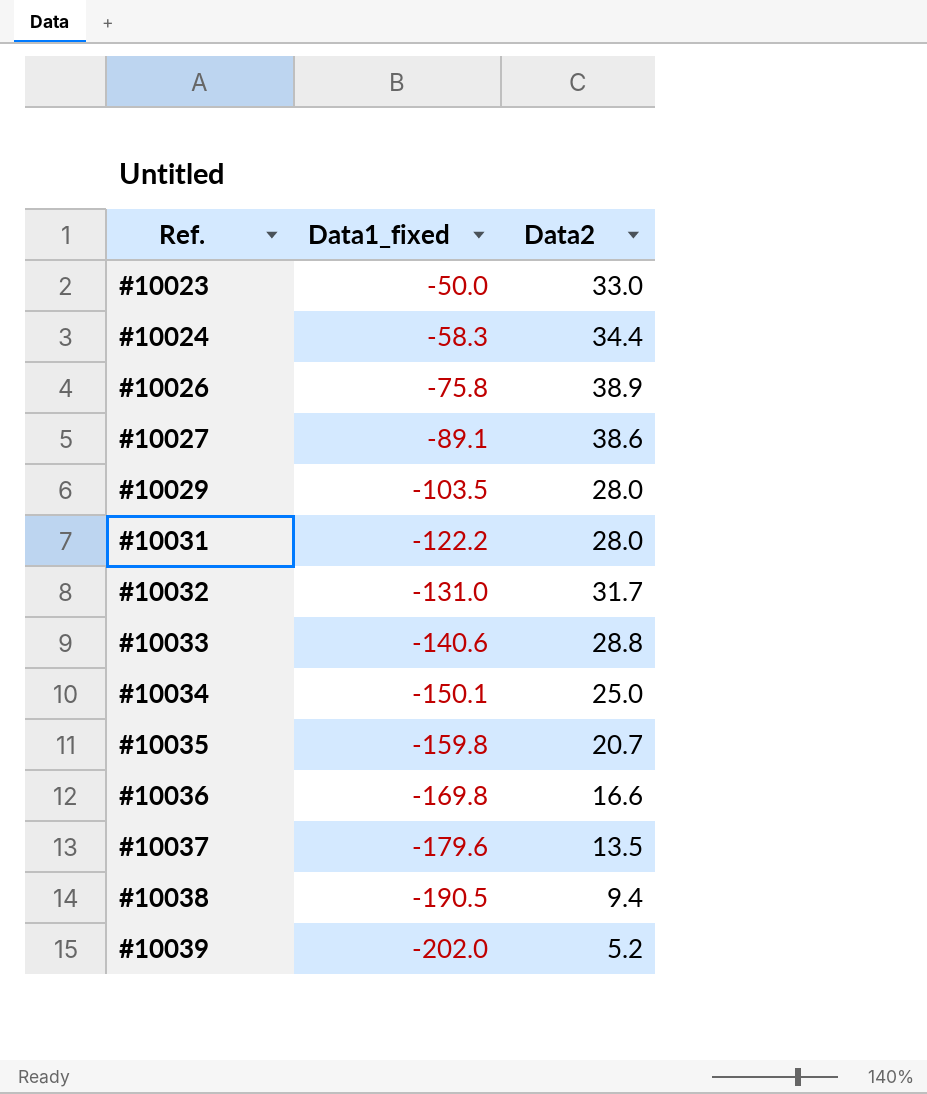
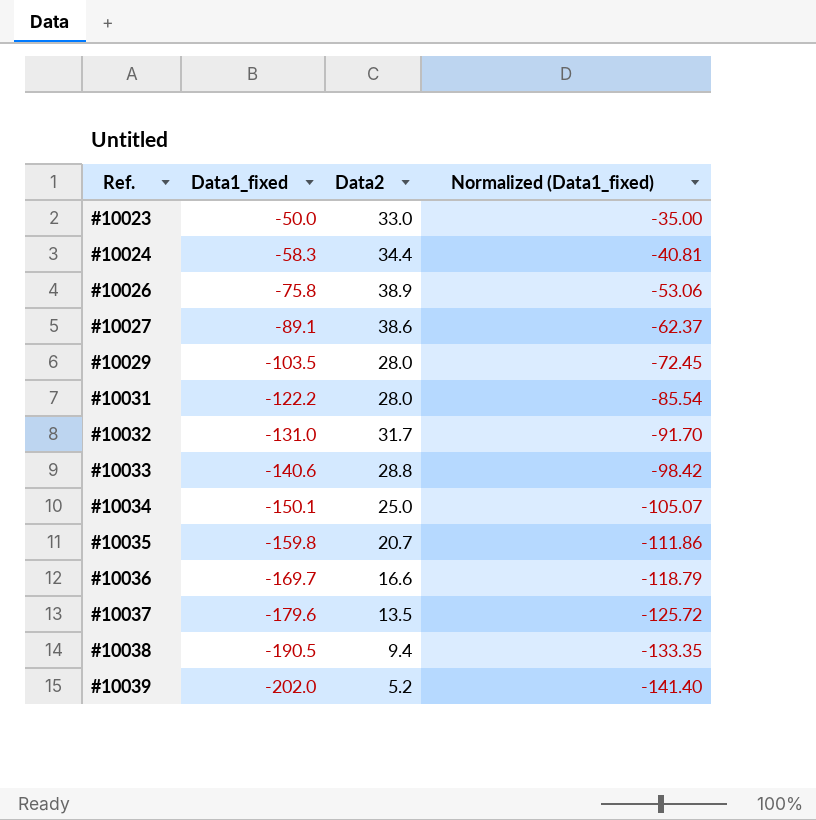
column Normalized (Data1_fixed) | formula: none -> [Data1_fixed] * 0.7
#10036 | Data1_fixed: -169.8 -> -169.7

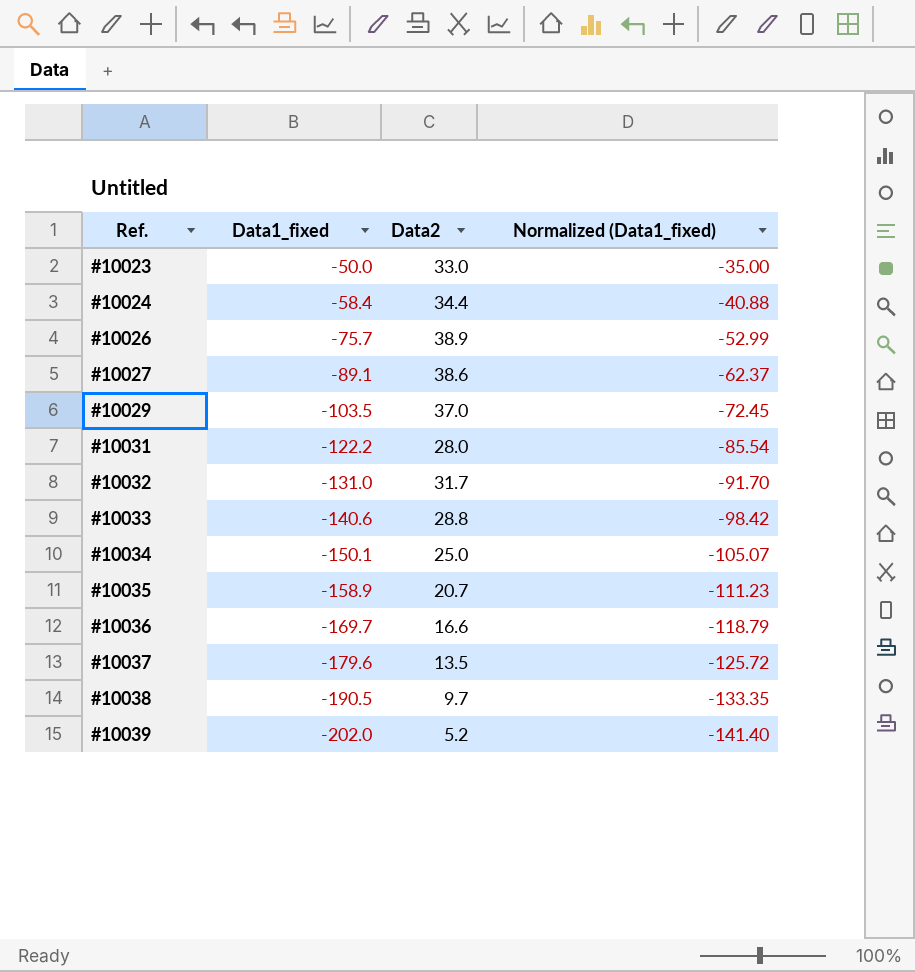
#10024 | Data1_fixed: -58.3 -> -58.4
#10024 | Normalized (Data1_fixed): -40.81 -> -40.88
#10026 | Data1_fixed: -75.8 -> -75.7
#10026 | Normalized (Data1_fixed): -53.06 -> -52.99
#10029 | Data2: 28.0 -> 37.0
#10035 | Data1_fixed: -159.8 -> -158.9
#10035 | Normalized (Data1_fixed): -111.86 -> -111.23
#10038 | Data2: 9.4 -> 9.7

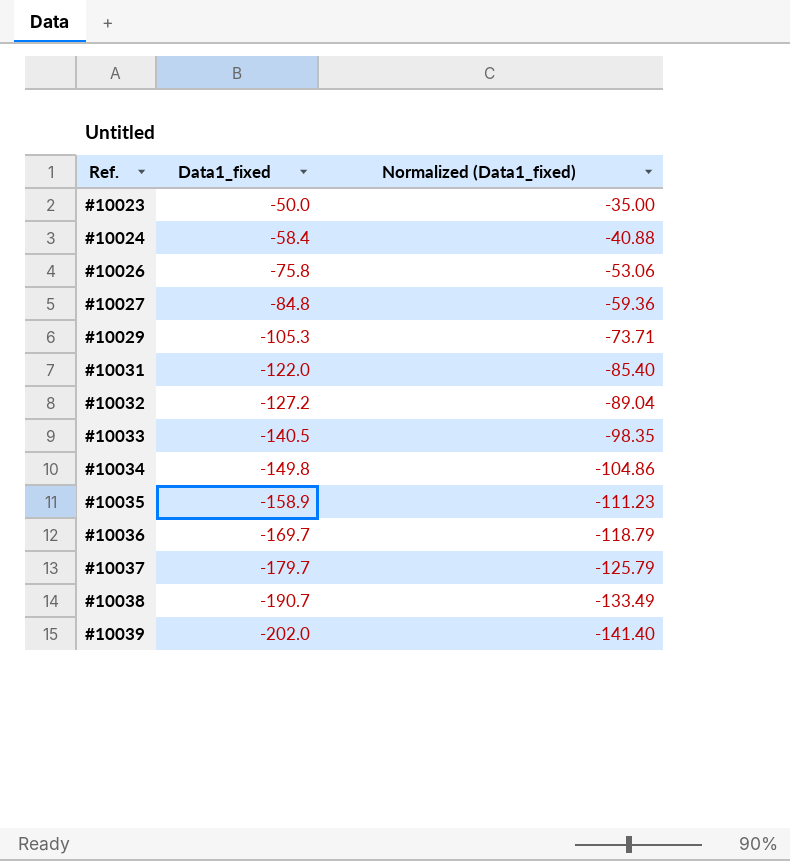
column Data2 | position: 3 -> none
#10026 | Data1_fixed: -75.7 -> -75.8
#10026 | Normalized (Data1_fixed): -52.99 -> -53.06
#10027 | Data1_fixed: -89.1 -> -84.8
#10027 | Normalized (Data1_fixed): -62.37 -> -59.36
#10029 | Data1_fixed: -103.5 -> -105.3
#10029 | Normalized (Data1_fixed): -72.45 -> -73.71
#10031 | Data1_fixed: -122.2 -> -122.0
#10031 | Normalized (Data1_fixed): -85.54 -> -85.40
#10032 | Data1_fixed: -131.0 -> -127.2
#10032 | Normalized (Data1_fixed): -91.70 -> -89.04
#10033 | Data1_fixed: -140.6 -> -140.5
#10033 | Normalized (Data1_fixed): -98.42 -> -98.35
#10034 | Data1_fixed: -150.1 -> -149.8
#10034 | Normalized (Data1_fixed): -105.07 -> -104.86
#10037 | Data1_fixed: -179.6 -> -179.7
#10037 | Normalized (Data1_fixed): -125.72 -> -125.79
#10038 | Data1_fixed: -190.5 -> -190.7
#10038 | Normalized (Data1_fixed): -133.35 -> -133.49

